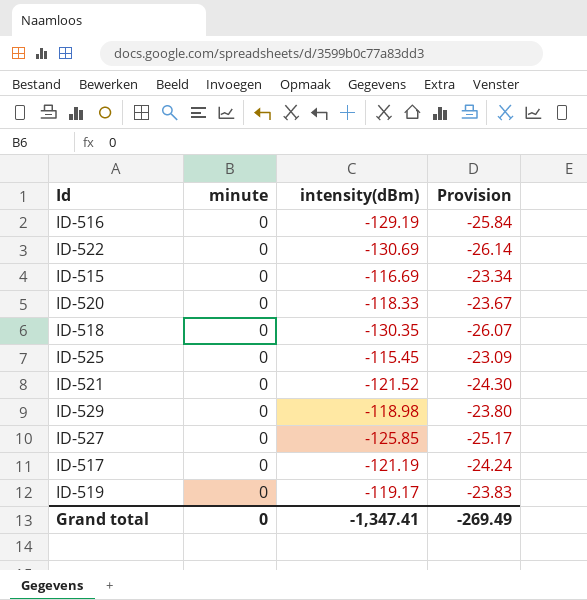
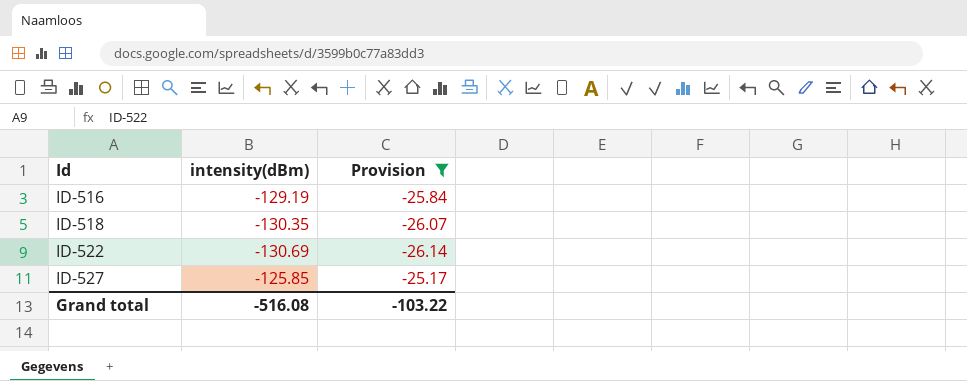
filter: none -> Provision <= -25.17
row order: none -> Id ascending
column minute | position: 2 -> none
Grand total | intensity(dBm): -1,347.41 -> -516.08
Grand total | Provision: -269.49 -> -103.22

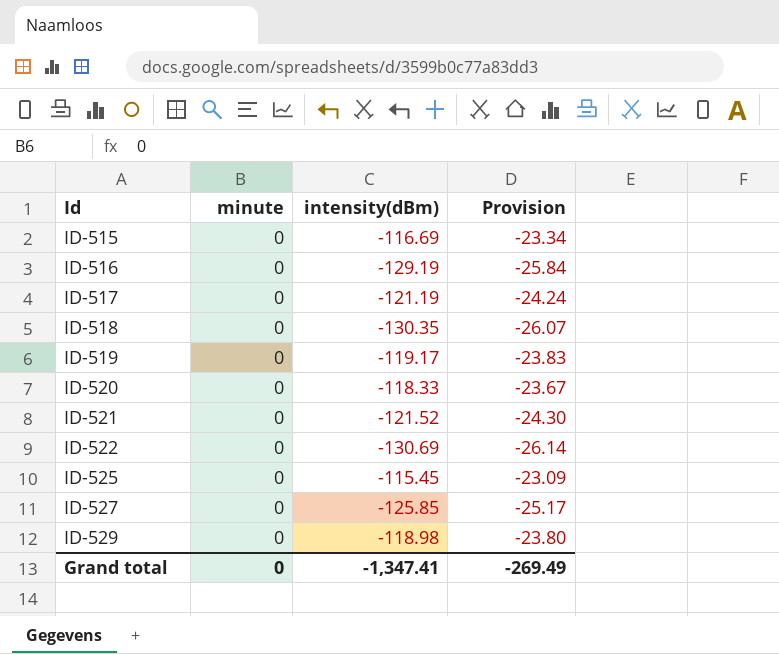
filter: Provision <= -25.17 -> none
column minute | position: none -> 2
Grand total | intensity(dBm): -516.08 -> -1,347.41
Grand total | Provision: -103.22 -> -269.49

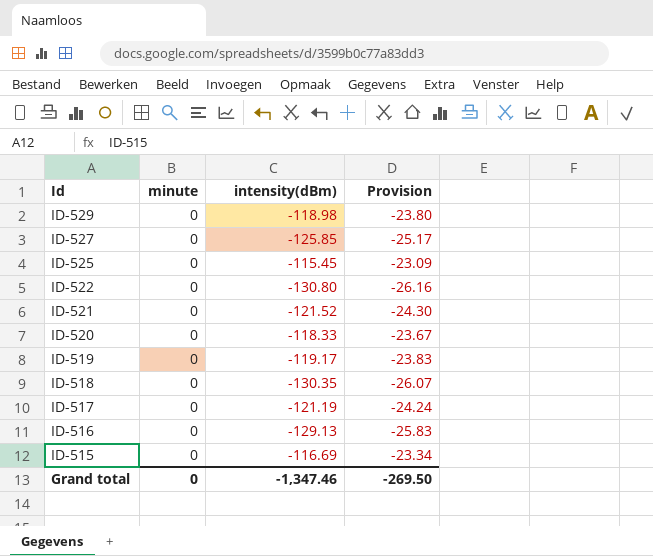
row order: Id ascending -> Id descending
ID-522 | intensity(dBm): -130.69 -> -130.80
ID-522 | Provision: -26.14 -> -26.16
ID-516 | intensity(dBm): -129.19 -> -129.13
ID-516 | Provision: -25.84 -> -25.83
Grand total | intensity(dBm): -1,347.41 -> -1,347.46
Grand total | Provision: -269.49 -> -269.50

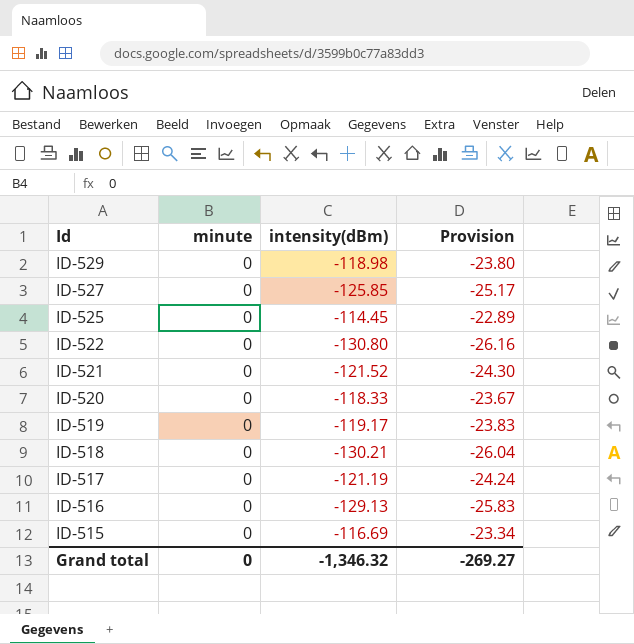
ID-525 | intensity(dBm): -115.45 -> -114.45
ID-525 | Provision: -23.09 -> -22.89
ID-518 | intensity(dBm): -130.35 -> -130.21
ID-518 | Provision: -26.07 -> -26.04
Grand total | intensity(dBm): -1,347.46 -> -1,346.32
Grand total | Provision: -269.50 -> -269.27

